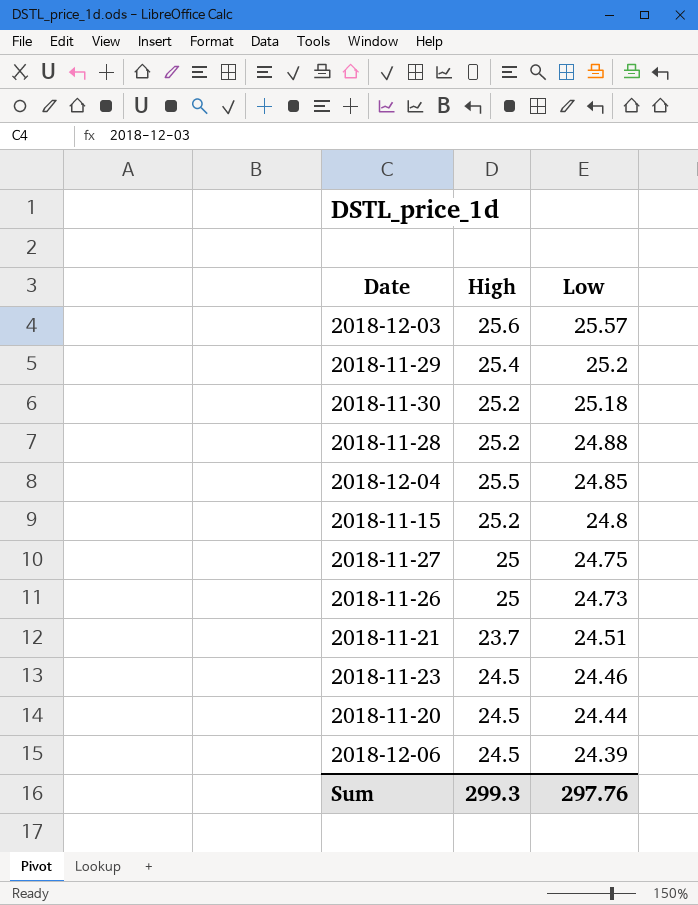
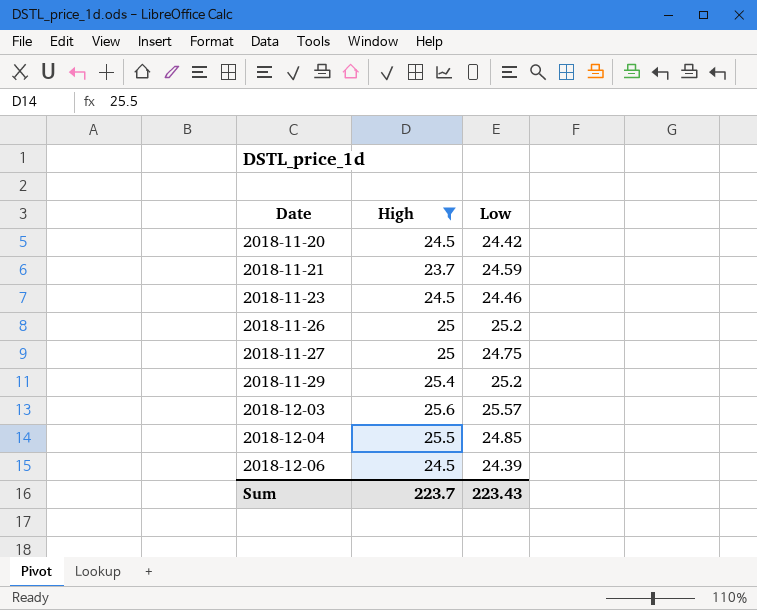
filter: none -> High != 25.2
row order: Low descending -> Date ascending
2018-11-20 | Low: 24.44 -> 24.42
2018-11-21 | Low: 24.51 -> 24.59
2018-11-26 | Low: 24.73 -> 25.2
Sum | High: 299.3 -> 223.7
Sum | Low: 297.76 -> 223.43

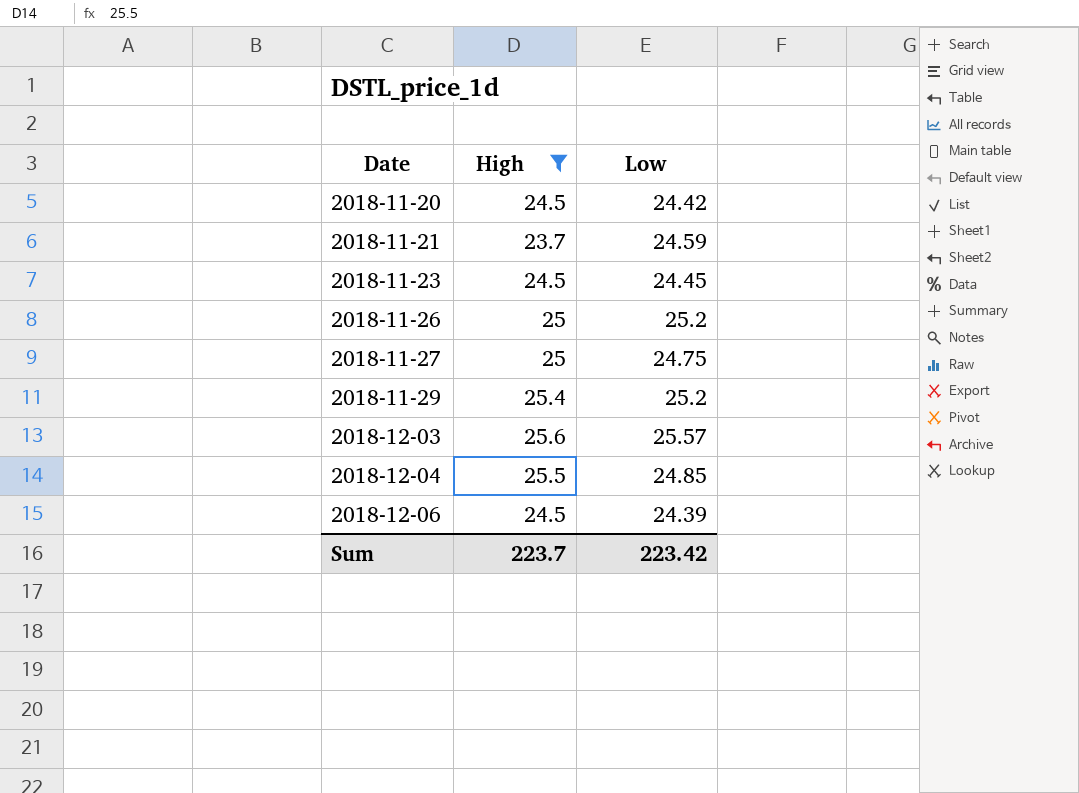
2018-11-23 | Low: 24.46 -> 24.45
Sum | Low: 223.43 -> 223.42

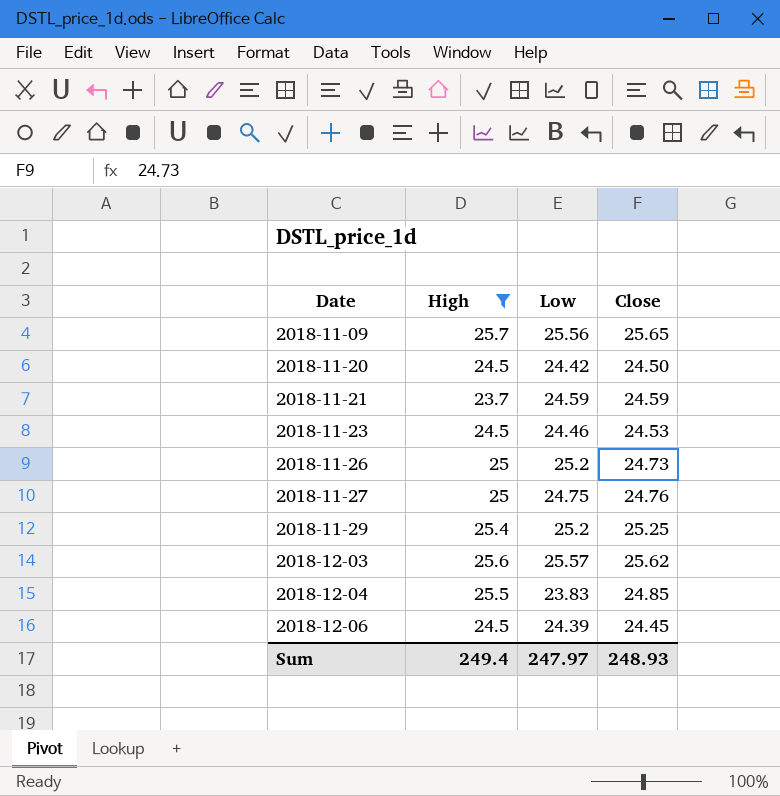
column Close | position: none -> 4
row 2018-11-09: none -> 25.7 | 25.56 | 25.65
2018-11-23 | Low: 24.45 -> 24.46
2018-12-04 | Low: 24.85 -> 23.83
Sum | High: 223.7 -> 249.4
Sum | Low: 223.42 -> 247.97

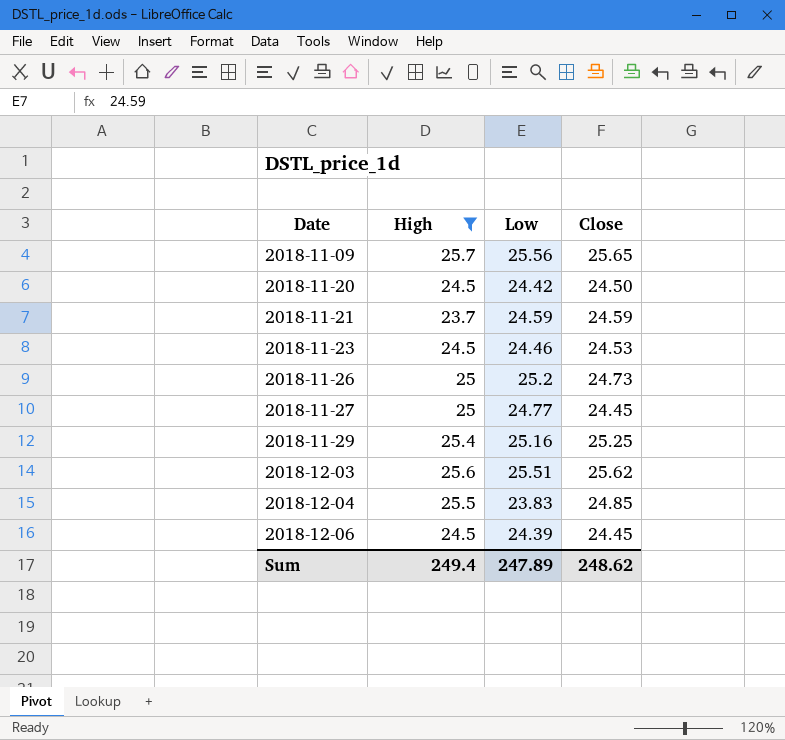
2018-11-27 | Low: 24.75 -> 24.77
2018-11-27 | Close: 24.76 -> 24.45
2018-11-29 | Low: 25.2 -> 25.16
2018-12-03 | Low: 25.57 -> 25.51
Sum | Low: 247.97 -> 247.89
Sum | Close: 248.93 -> 248.62

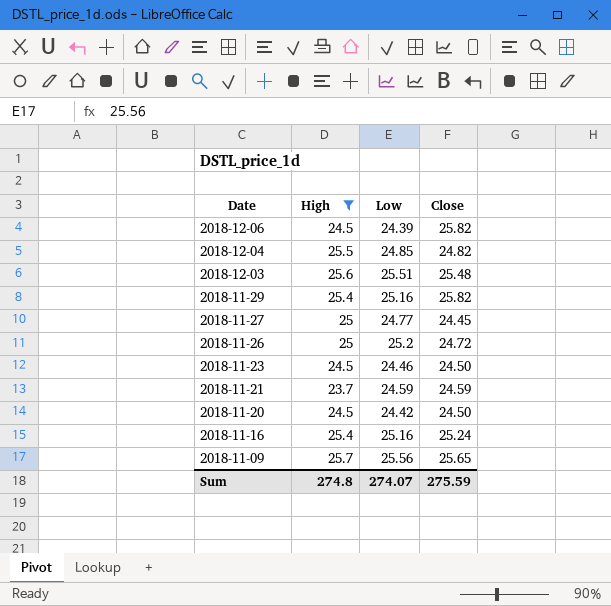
row order: Date ascending -> Date descending
2018-12-06 | Close: 24.45 -> 25.82
2018-12-04 | Low: 23.83 -> 24.85
2018-12-04 | Close: 24.85 -> 24.82
2018-12-03 | Close: 25.62 -> 25.48
2018-11-29 | Close: 25.25 -> 25.82
2018-11-26 | Close: 24.73 -> 24.72
2018-11-23 | Close: 24.53 -> 24.50
row 2018-11-16: none -> 25.4 | 25.16 | 25.24
Sum | High: 249.4 -> 274.8
Sum | Low: 247.89 -> 274.07
Sum | Close: 248.62 -> 275.59

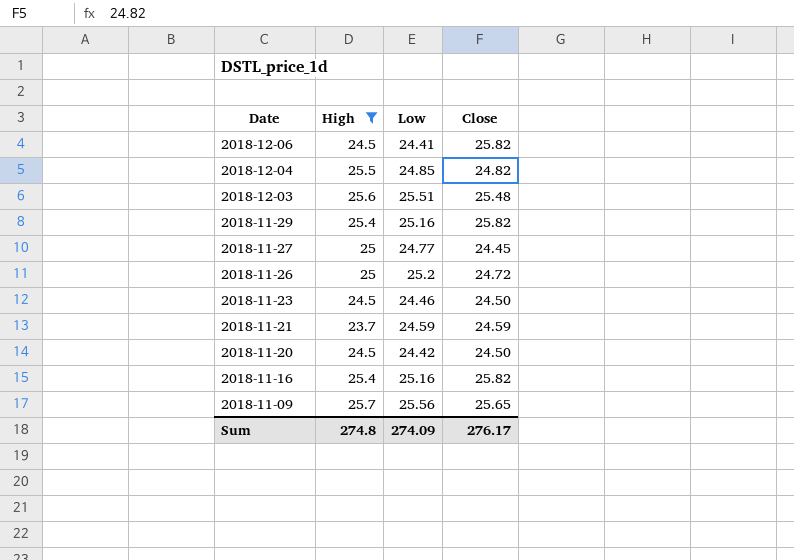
2018-12-06 | Low: 24.39 -> 24.41
2018-11-16 | Close: 25.24 -> 25.82
Sum | Low: 274.07 -> 274.09
Sum | Close: 275.59 -> 276.17

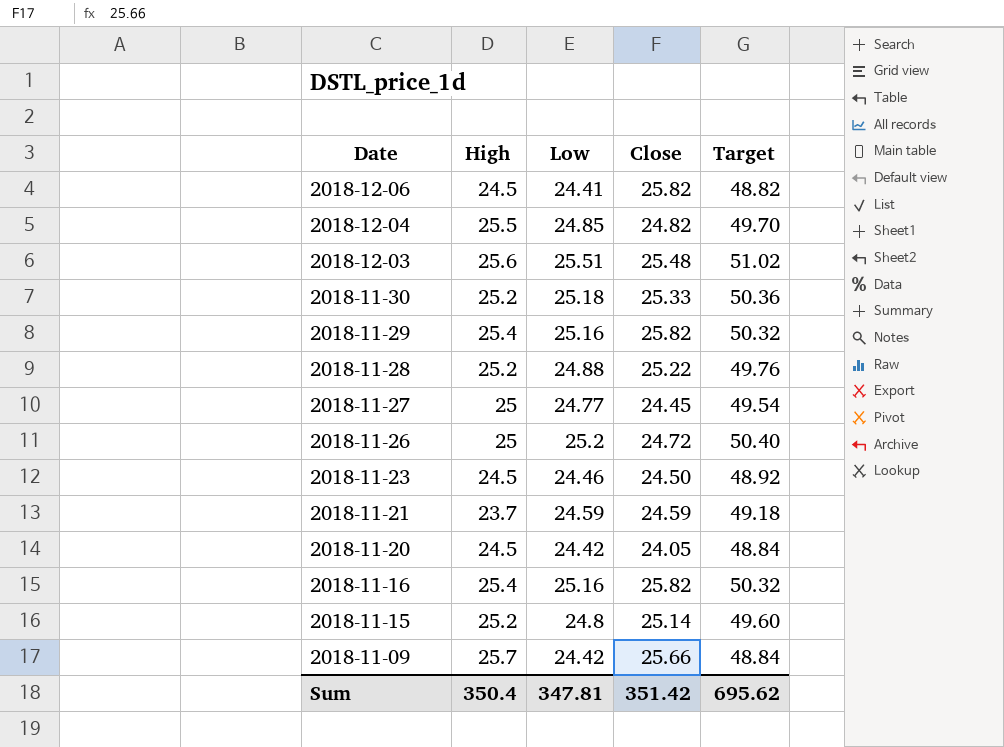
filter: High != 25.2 -> none
column Target | formula: none -> [Low] * 2
2018-11-20 | Close: 24.50 -> 24.05
2018-11-09 | Low: 25.56 -> 24.42
2018-11-09 | Close: 25.65 -> 25.66
Sum | High: 274.8 -> 350.4
Sum | Low: 274.09 -> 347.81
Sum | Close: 276.17 -> 351.42

